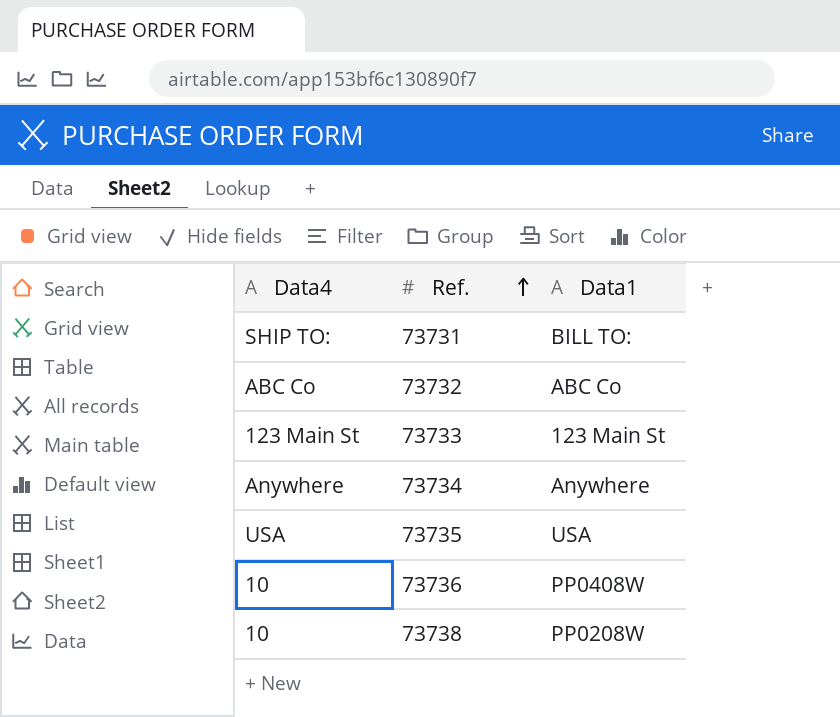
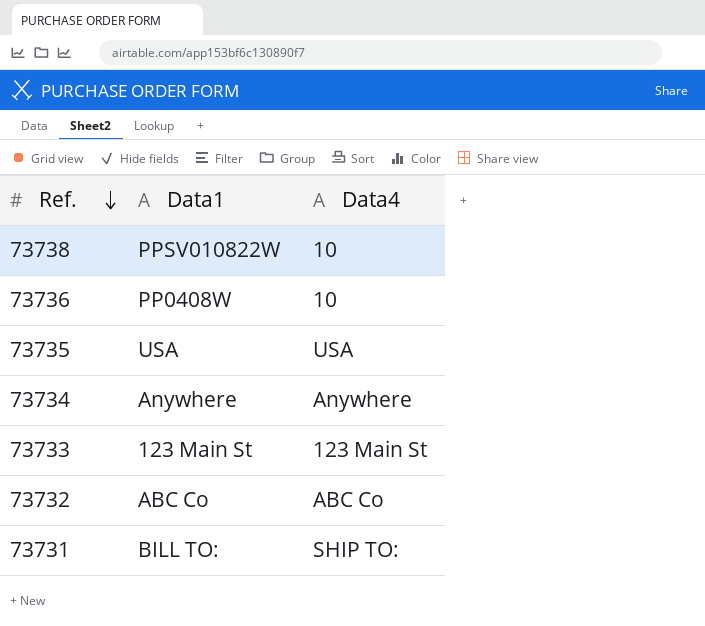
row order: Ref. ascending -> Ref. descending
column Data4 | position: 1 -> 3
73738 | Data1: PP0208W -> PPSV010822W

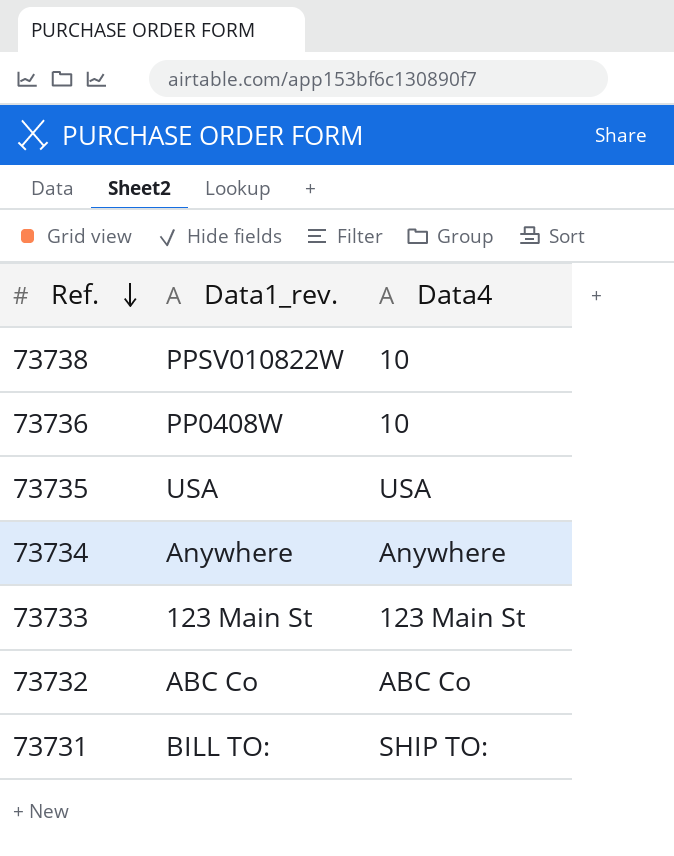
column name: Data1 -> Data1_rev.

